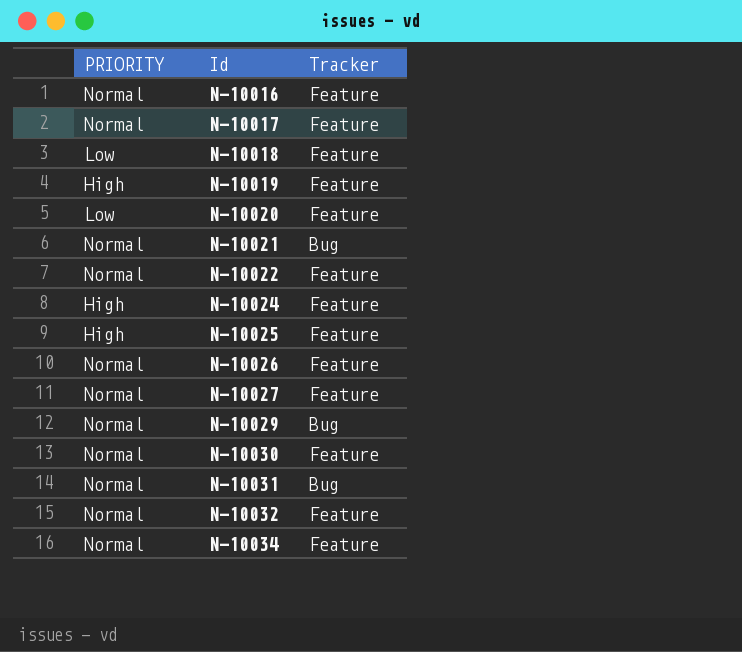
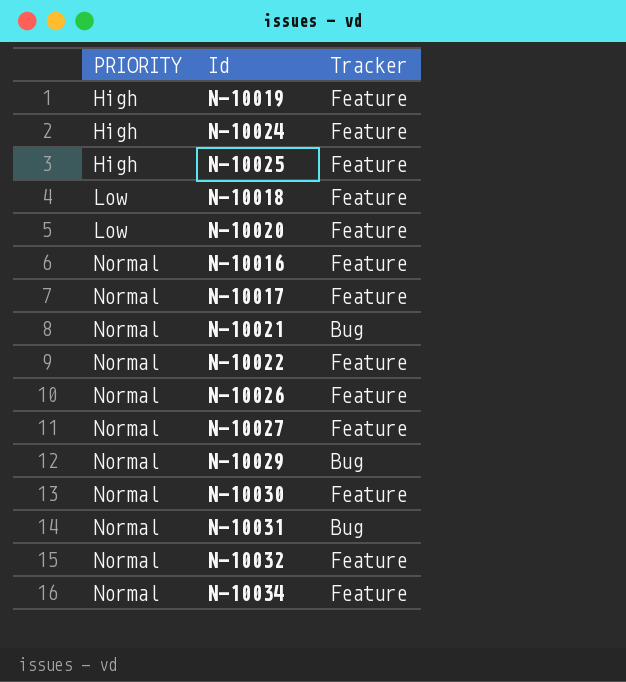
row order: Id ascending -> PRIORITY ascending

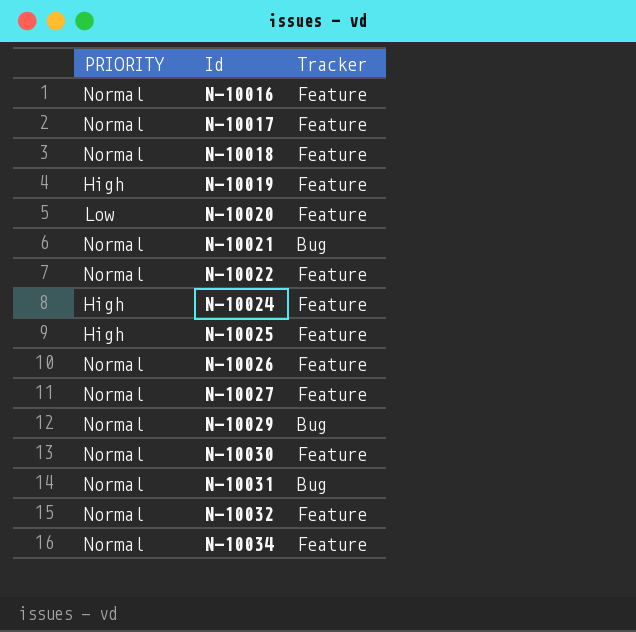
row order: PRIORITY ascending -> Id ascending
N-10018 | PRIORITY: Low -> Normal

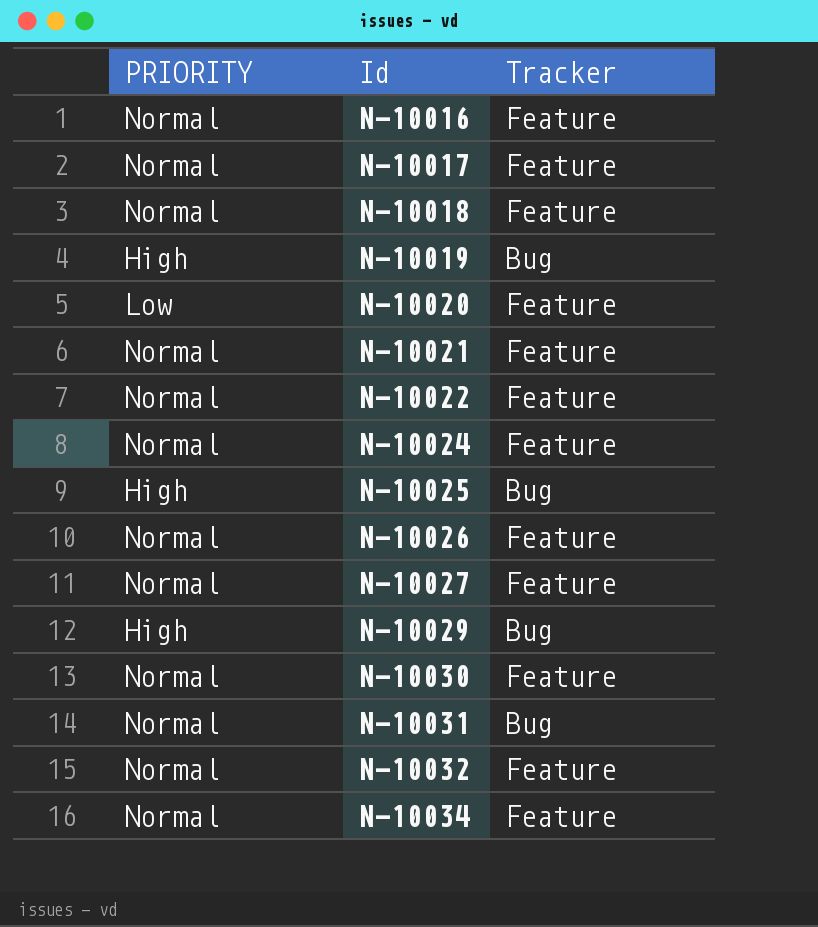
N-10019 | Tracker: Feature -> Bug
N-10021 | Tracker: Bug -> Feature
N-10024 | PRIORITY: High -> Normal
N-10025 | Tracker: Feature -> Bug
N-10029 | PRIORITY: Normal -> High

